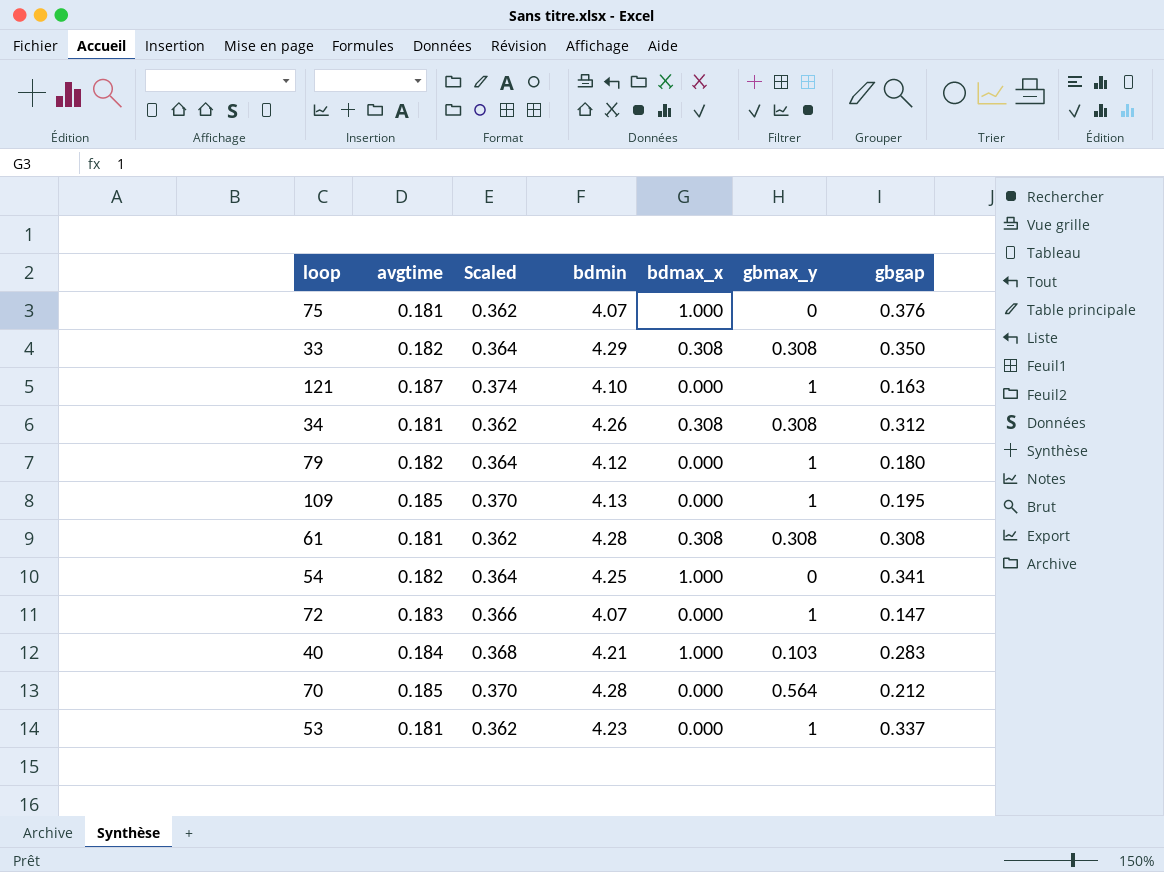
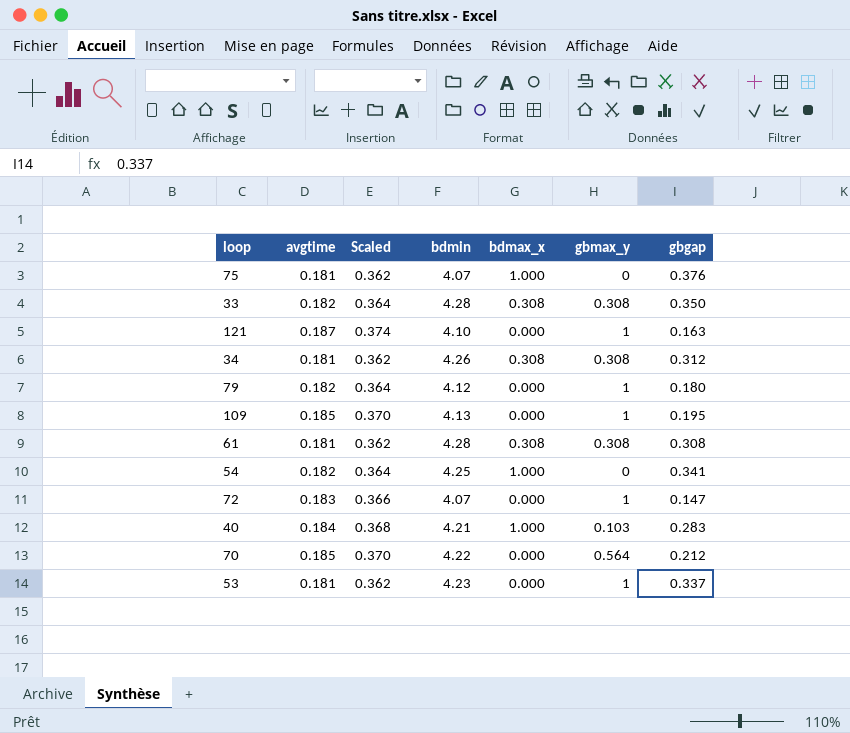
33 | bdmin: 4.29 -> 4.28
70 | bdmin: 4.28 -> 4.22

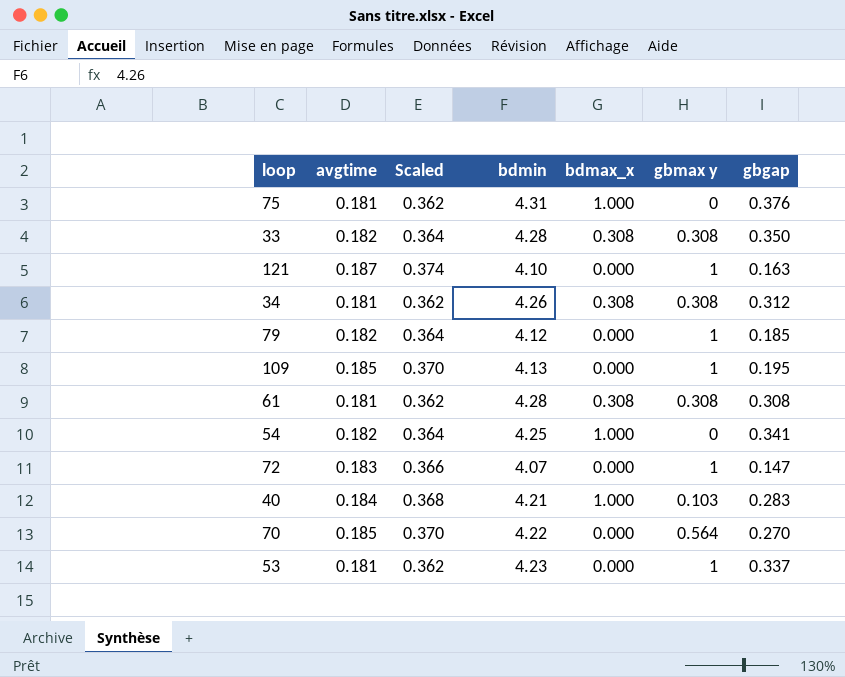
column name: gbmax_y -> gbmax y
75 | bdmin: 4.07 -> 4.31
79 | gbgap: 0.180 -> 0.185
70 | gbgap: 0.212 -> 0.270

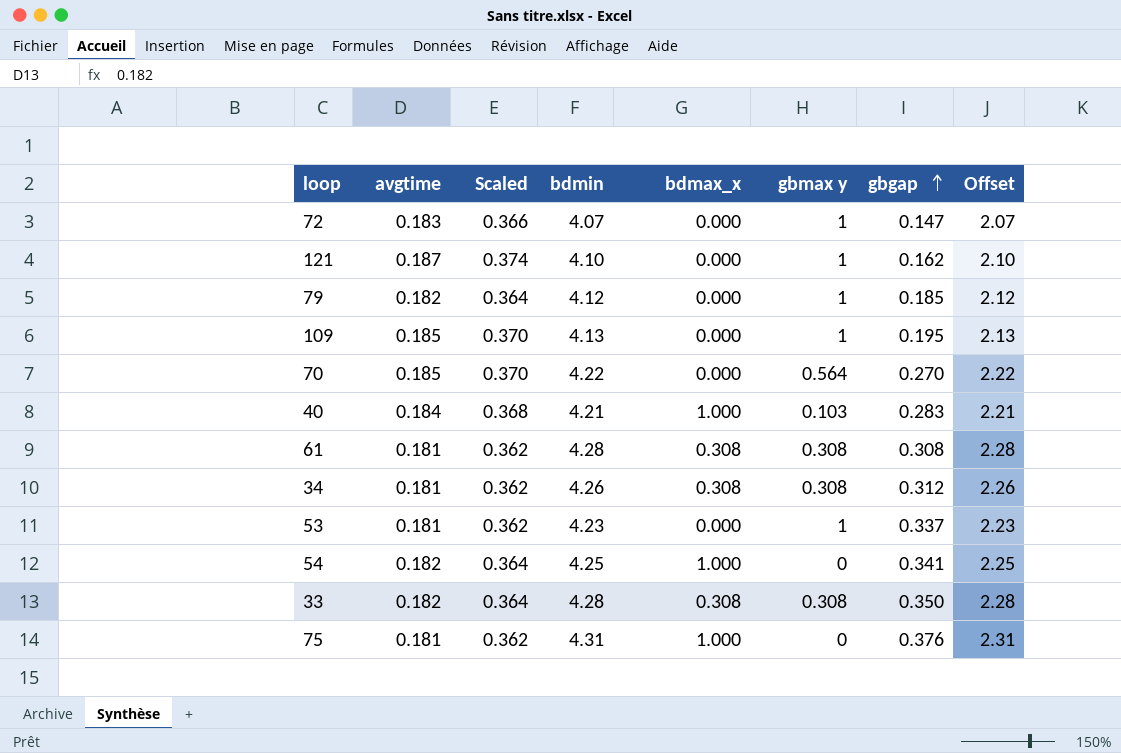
row order: none -> gbgap ascending
column Offset | formula: none -> [bdmin] - 2
121 | gbgap: 0.163 -> 0.162

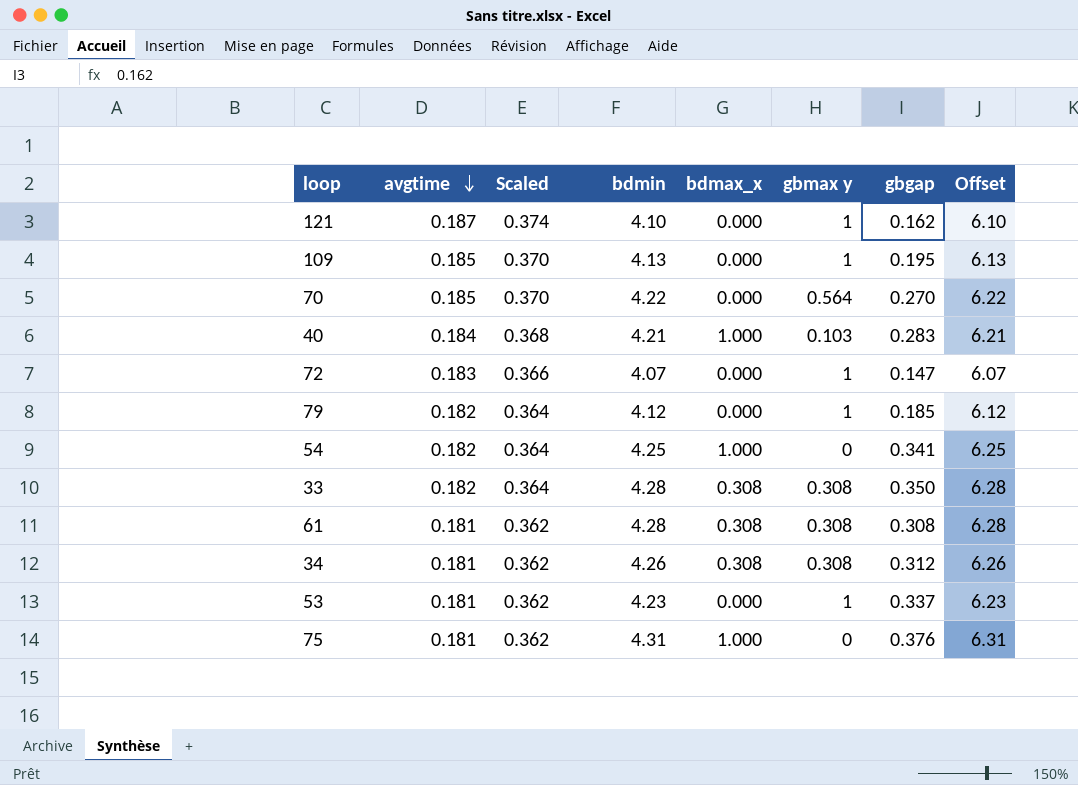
row order: gbgap ascending -> avgtime descending
column Offset | formula: [bdmin] - 2 -> [bdmin] + 2

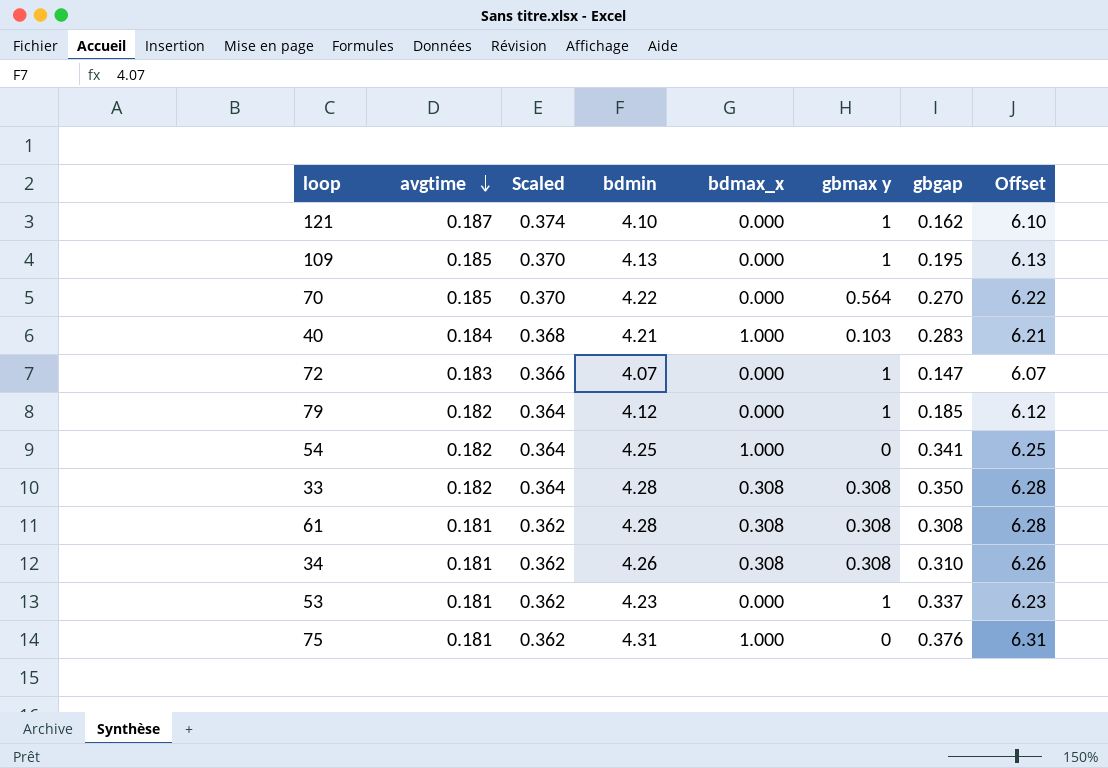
34 | gbgap: 0.312 -> 0.310

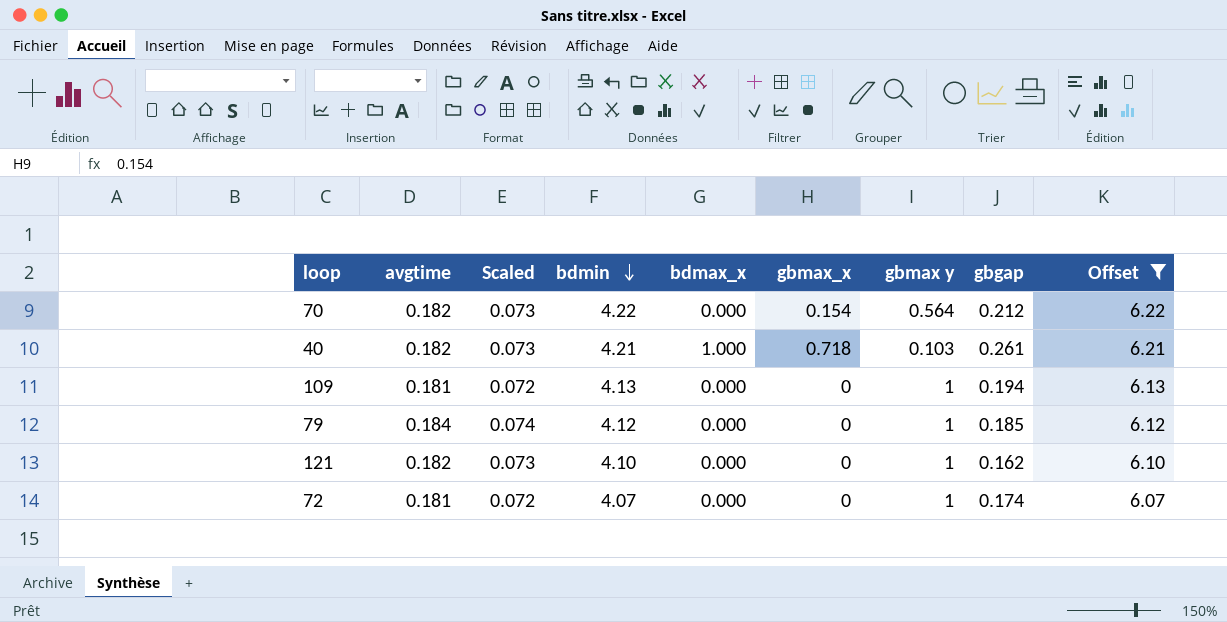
filter: none -> Offset <= 6.22
row order: avgtime descending -> bdmin descending
column Scaled | formula: [avgtime] * 2 -> [avgtime] * 0.4
column gbmax_x | position: none -> 6
70 | avgtime: 0.185 -> 0.182
70 | gbgap: 0.270 -> 0.212
40 | avgtime: 0.184 -> 0.182
40 | gbgap: 0.283 -> 0.261
109 | avgtime: 0.185 -> 0.181
109 | gbgap: 0.195 -> 0.194
79 | avgtime: 0.182 -> 0.184
121 | avgtime: 0.187 -> 0.182
72 | avgtime: 0.183 -> 0.181
72 | gbgap: 0.147 -> 0.174

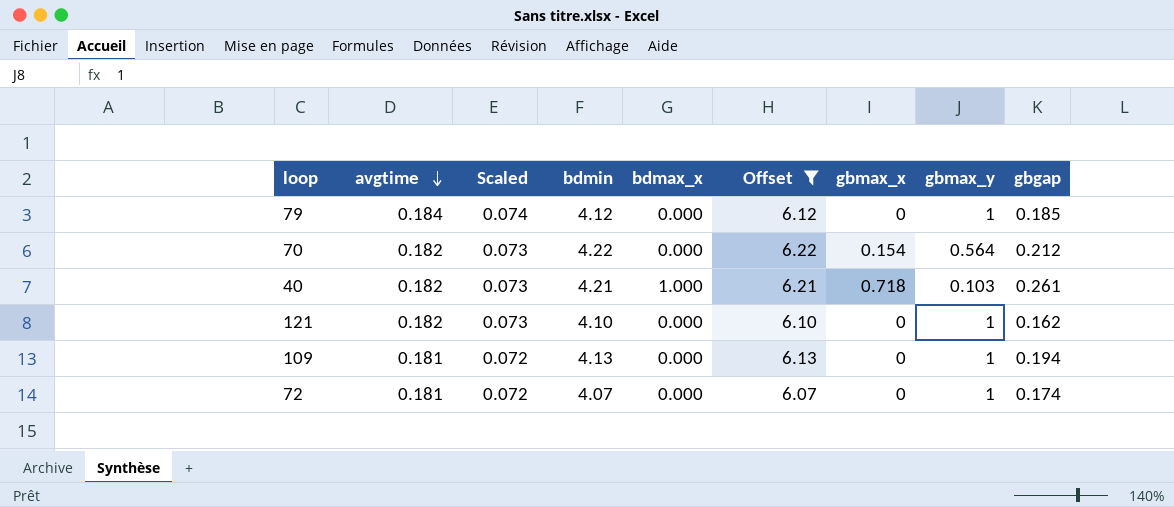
row order: bdmin descending -> avgtime descending
column Offset | position: 9 -> 6
column name: gbmax y -> gbmax_y

